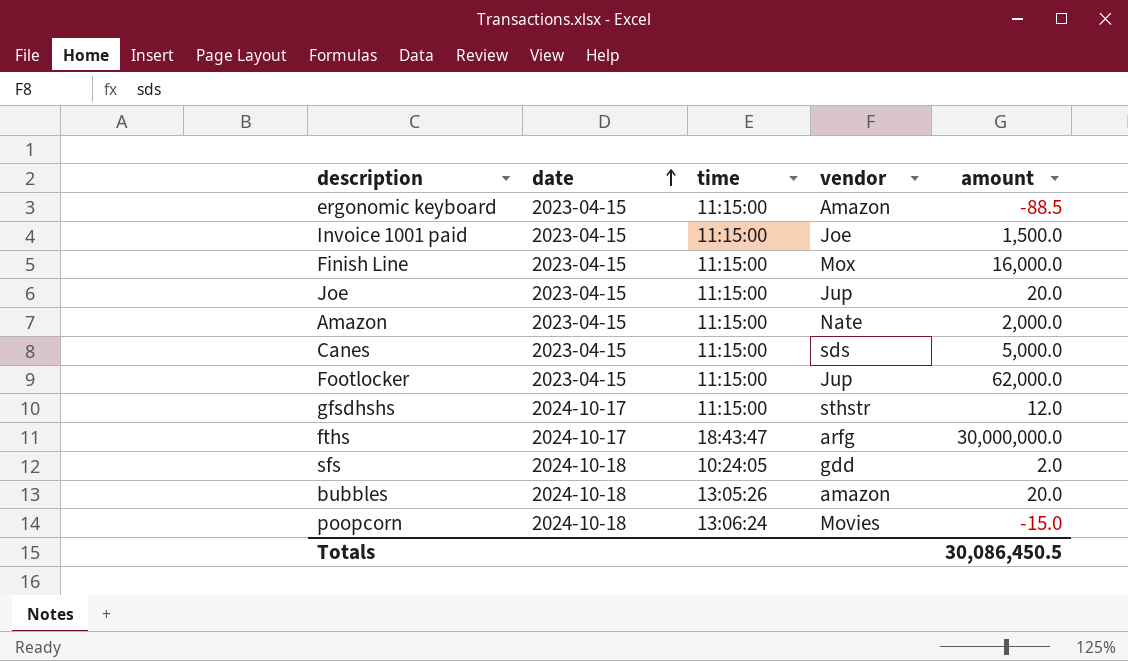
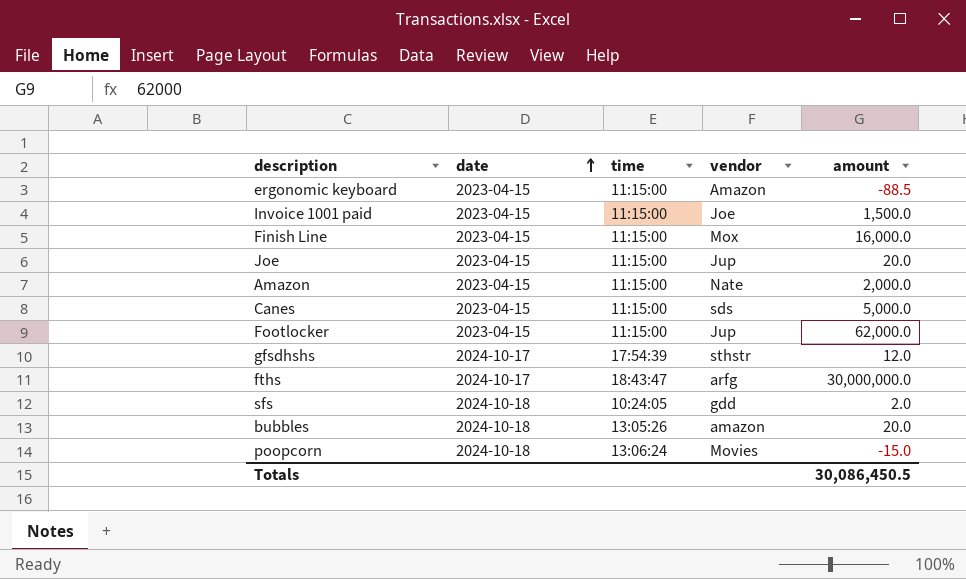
gfsdhshs | time: 11:15:00 -> 17:54:39

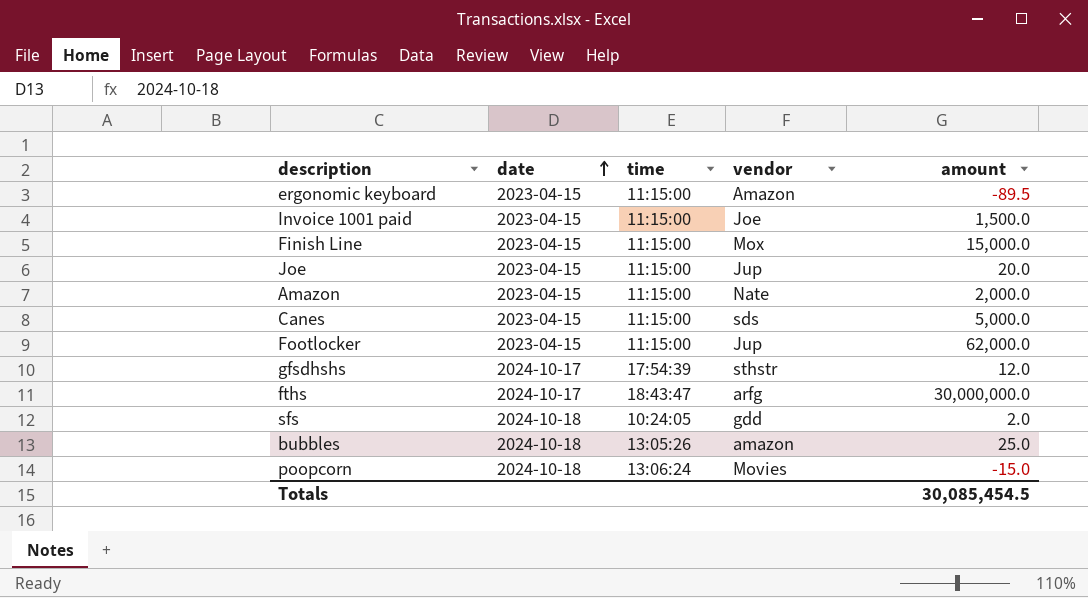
ergonomic keyboard | amount: -88.5 -> -89.5
Finish Line | amount: 16,000.0 -> 15,000.0
bubbles | amount: 20.0 -> 25.0
Totals | amount: 30,086,450.5 -> 30,085,454.5

